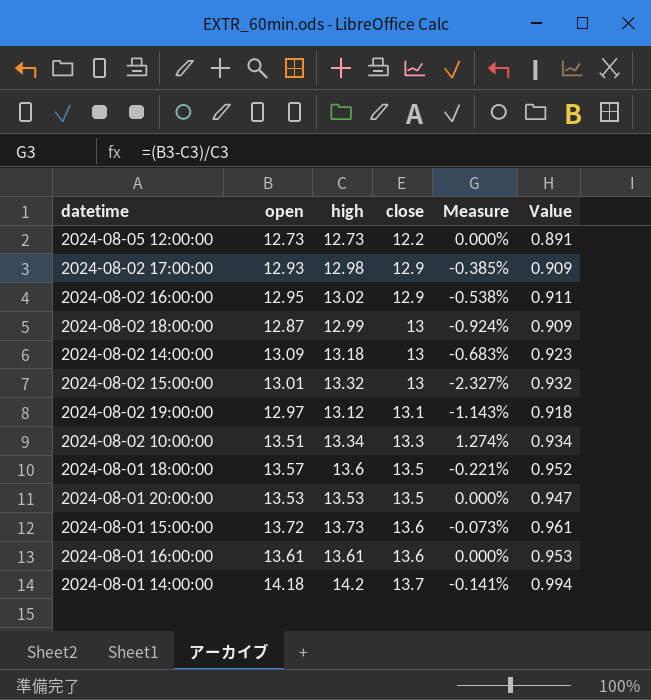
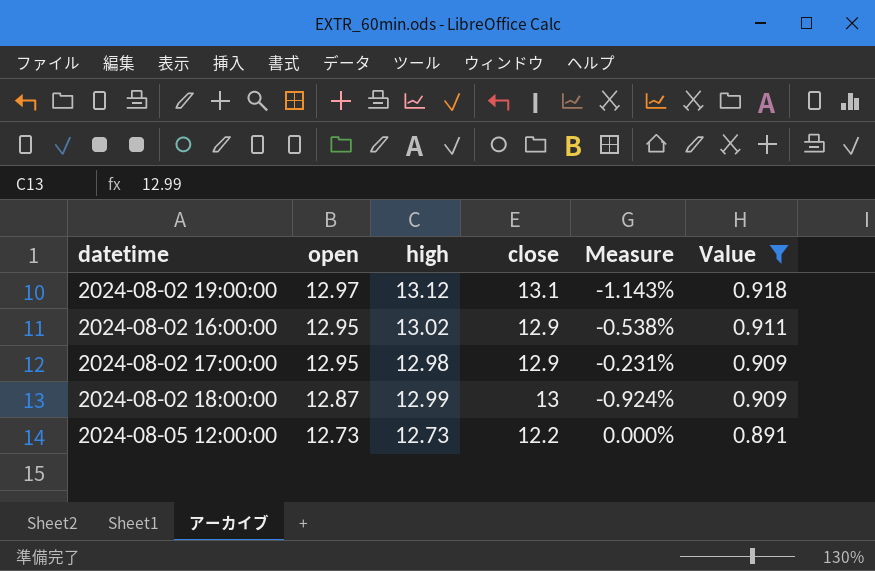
filter: none -> Value <= 0.918
row order: close ascending -> open descending
2024-08-02 17:00:00 | open: 12.93 -> 12.95
2024-08-02 17:00:00 | Measure: -0.385% -> -0.231%

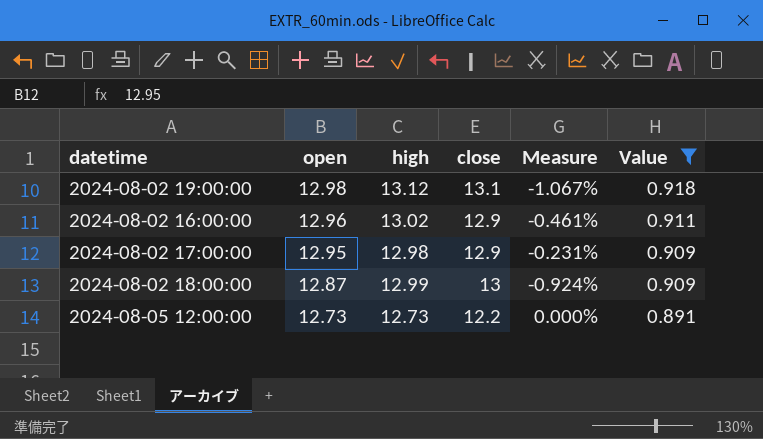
2024-08-02 19:00:00 | open: 12.97 -> 12.98
2024-08-02 19:00:00 | Measure: -1.143% -> -1.067%
2024-08-02 16:00:00 | open: 12.95 -> 12.96
2024-08-02 16:00:00 | Measure: -0.538% -> -0.461%

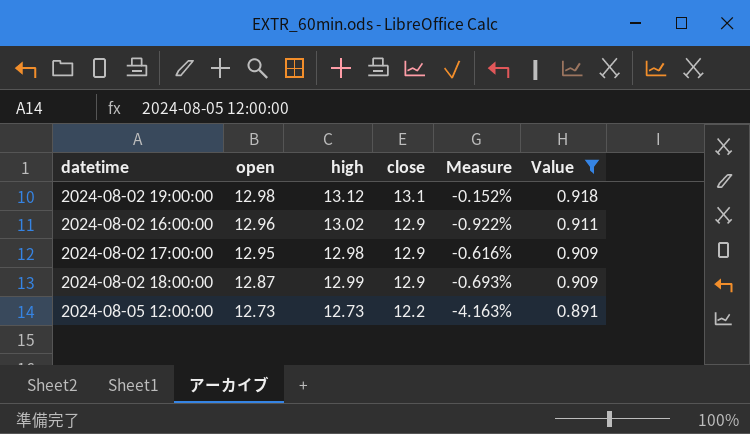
column Measure | formula: ([open] - [high]) / [high] -> ([close] - [high]) / [high]
2024-08-02 18:00:00 | close: 13 -> 12.9

